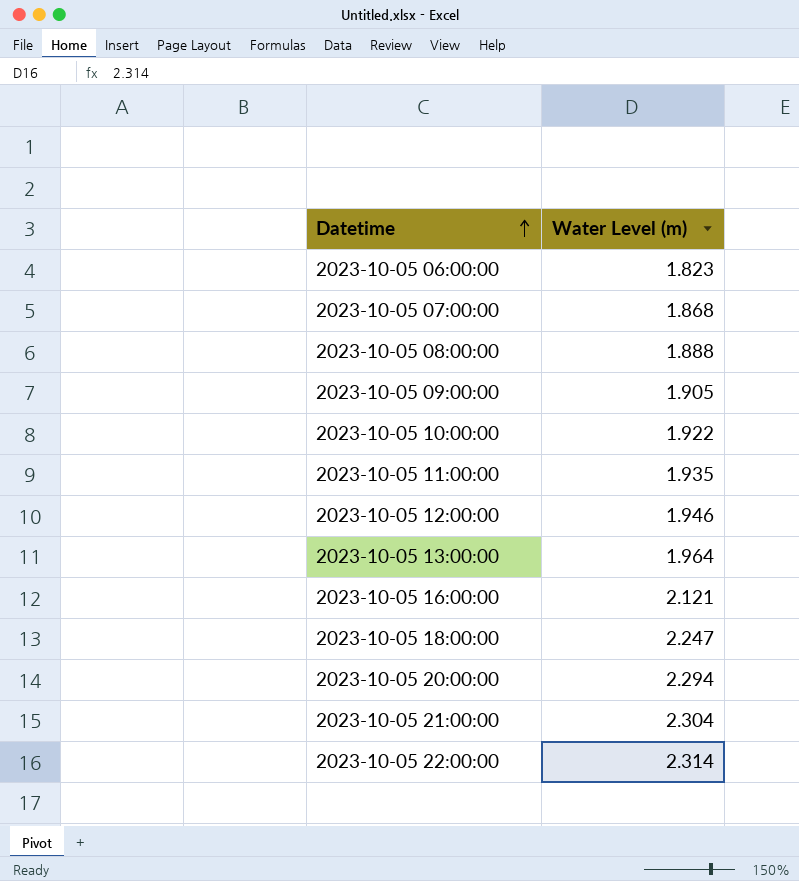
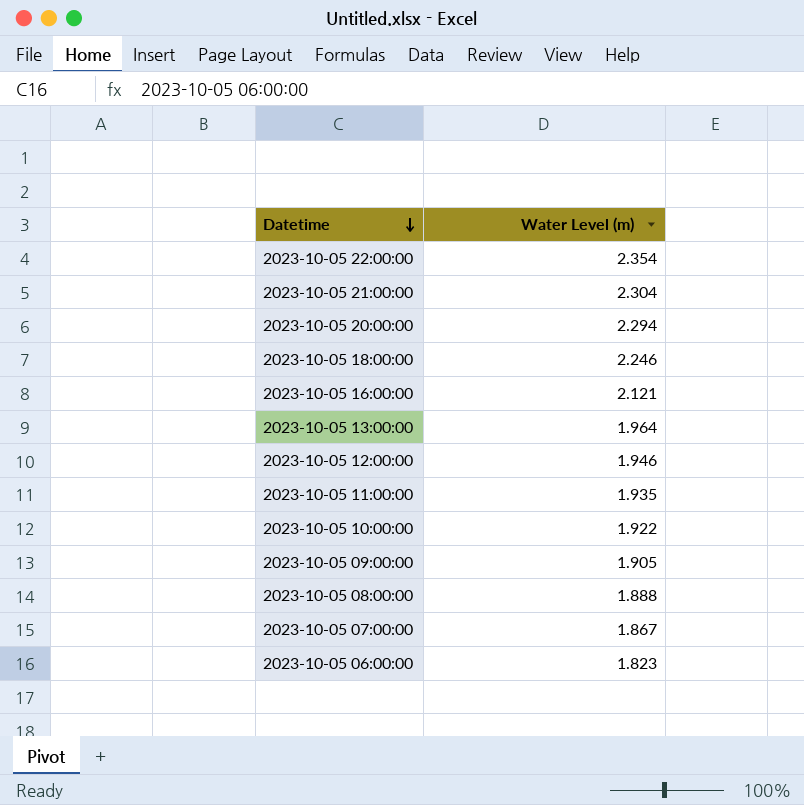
row order: Datetime ascending -> Datetime descending
2023-10-05 22:00:00 | Water Level (m): 2.314 -> 2.354
2023-10-05 18:00:00 | Water Level (m): 2.247 -> 2.246
2023-10-05 07:00:00 | Water Level (m): 1.868 -> 1.867

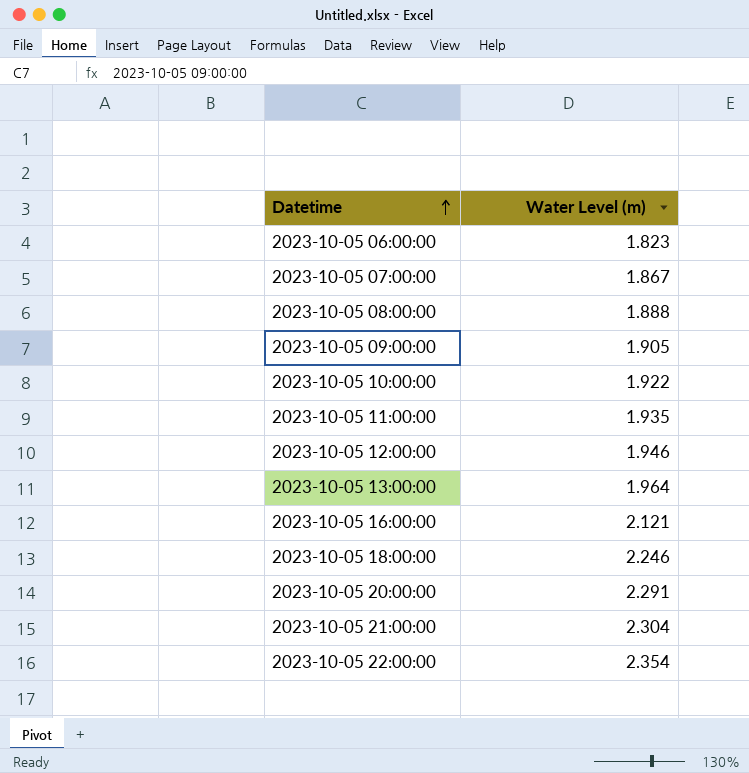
row order: Datetime descending -> Datetime ascending
2023-10-05 20:00:00 | Water Level (m): 2.294 -> 2.291

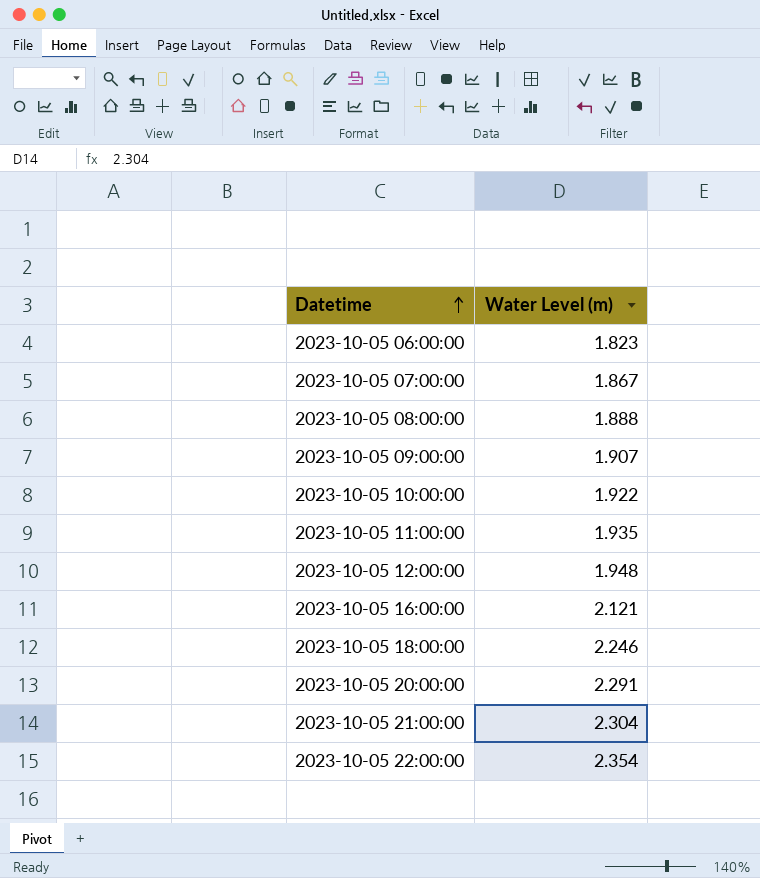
row 2023-10-05 13:00:00: 1.964 -> none
2023-10-05 09:00:00 | Water Level (m): 1.905 -> 1.907
2023-10-05 12:00:00 | Water Level (m): 1.946 -> 1.948

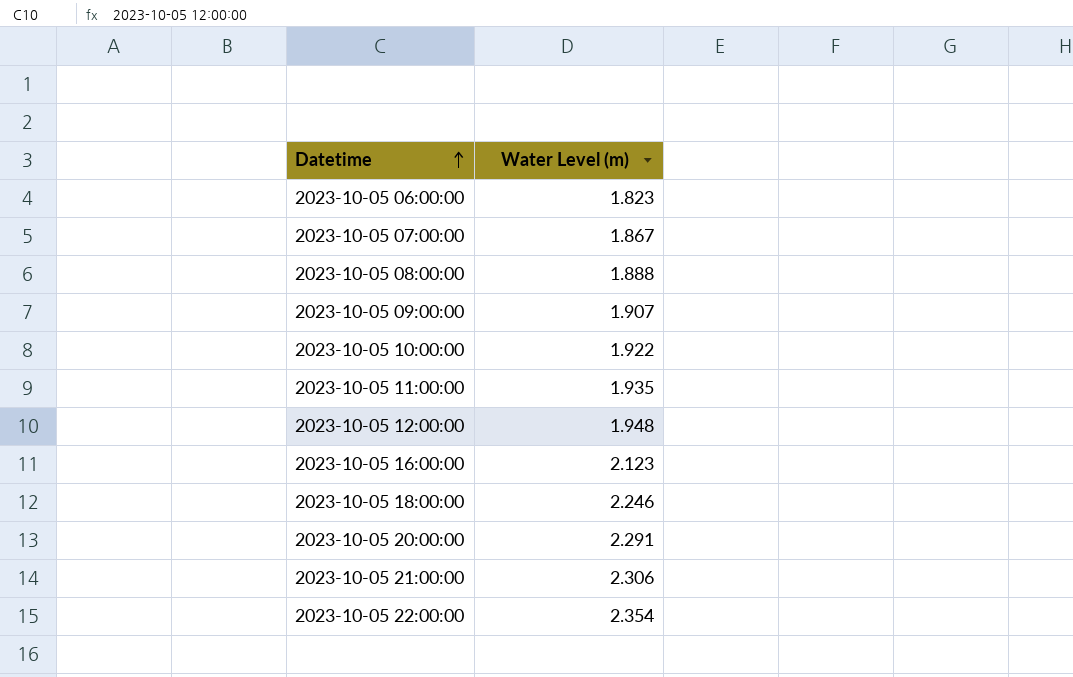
2023-10-05 16:00:00 | Water Level (m): 2.121 -> 2.123
2023-10-05 21:00:00 | Water Level (m): 2.304 -> 2.306

